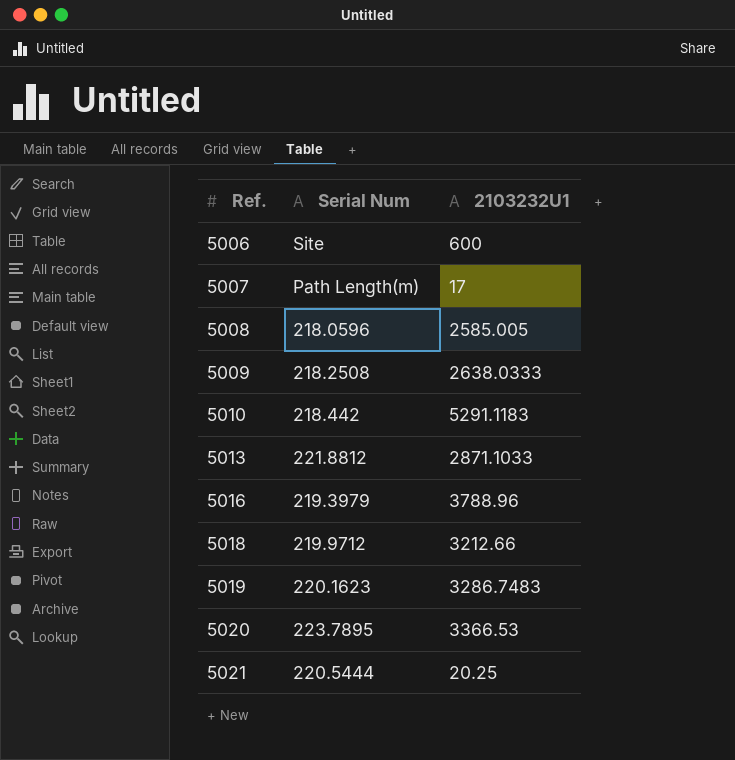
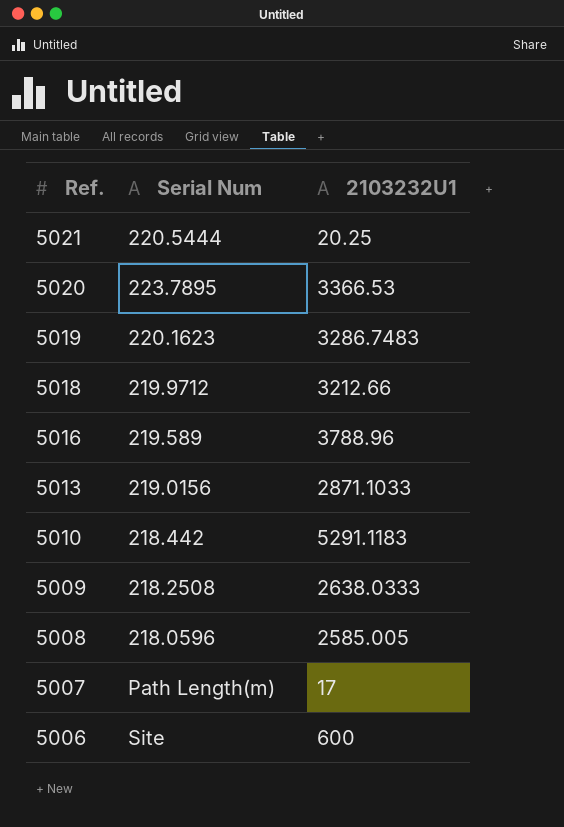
row order: Ref. ascending -> Ref. descending
5016 | Serial Num: 219.3979 -> 219.589
5013 | Serial Num: 221.8812 -> 219.0156

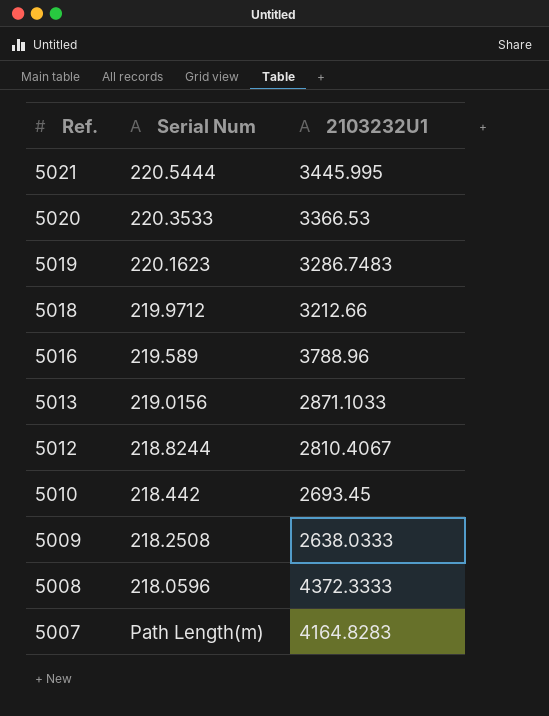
row 5006: Site | 600 -> none
5021 | 2103232U1: 20.25 -> 3445.995
5020 | Serial Num: 223.7895 -> 220.3533
row 5012: none -> 218.8244 | 2810.4067
5010 | 2103232U1: 5291.1183 -> 2693.45
5008 | 2103232U1: 2585.005 -> 4372.3333
5007 | 2103232U1: 17 -> 4164.8283

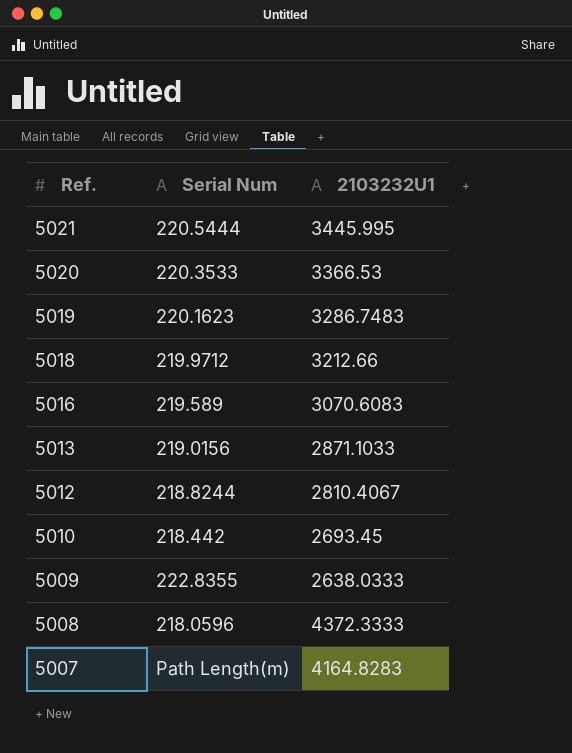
5016 | 2103232U1: 3788.96 -> 3070.6083
5009 | Serial Num: 218.2508 -> 222.8355

